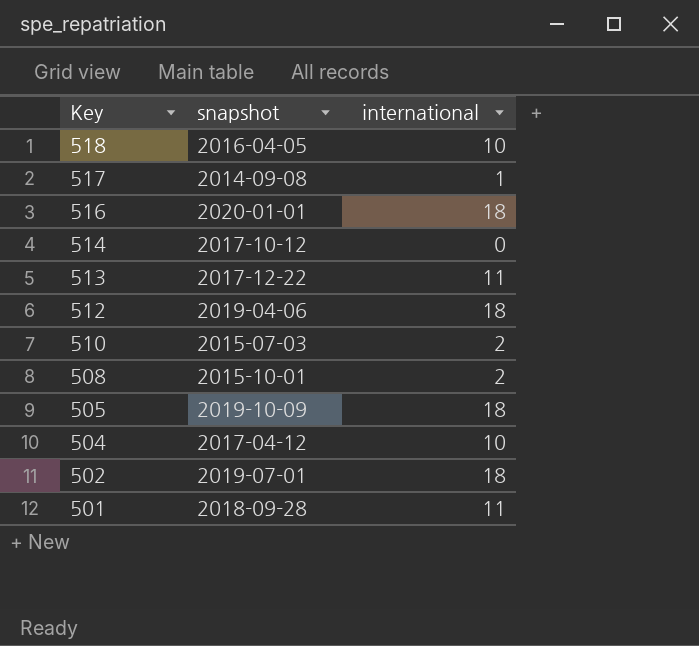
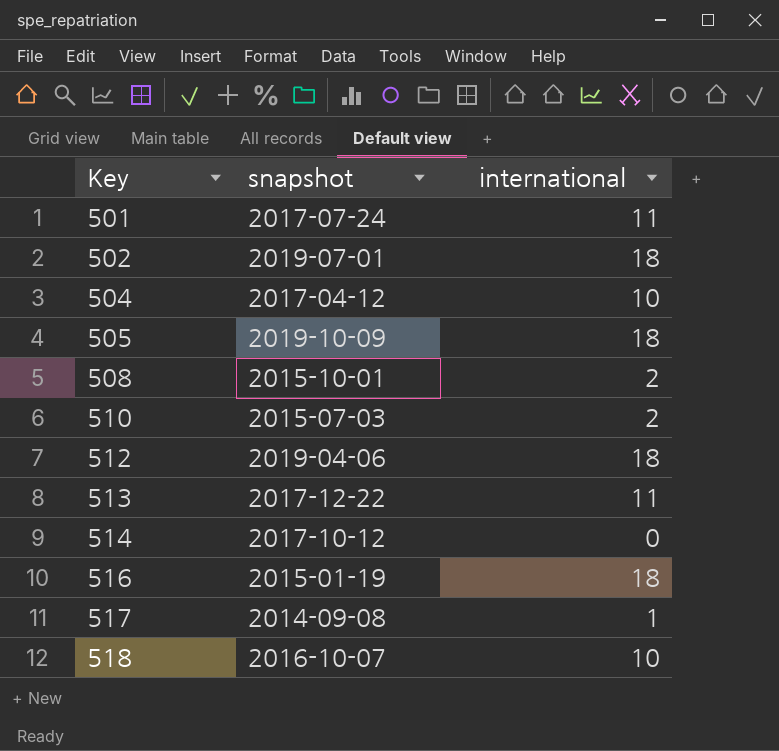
row order: Key descending -> Key ascending
501 | snapshot: 2018-09-28 -> 2017-07-24
516 | snapshot: 2020-01-01 -> 2015-01-19
518 | snapshot: 2016-04-05 -> 2016-10-07

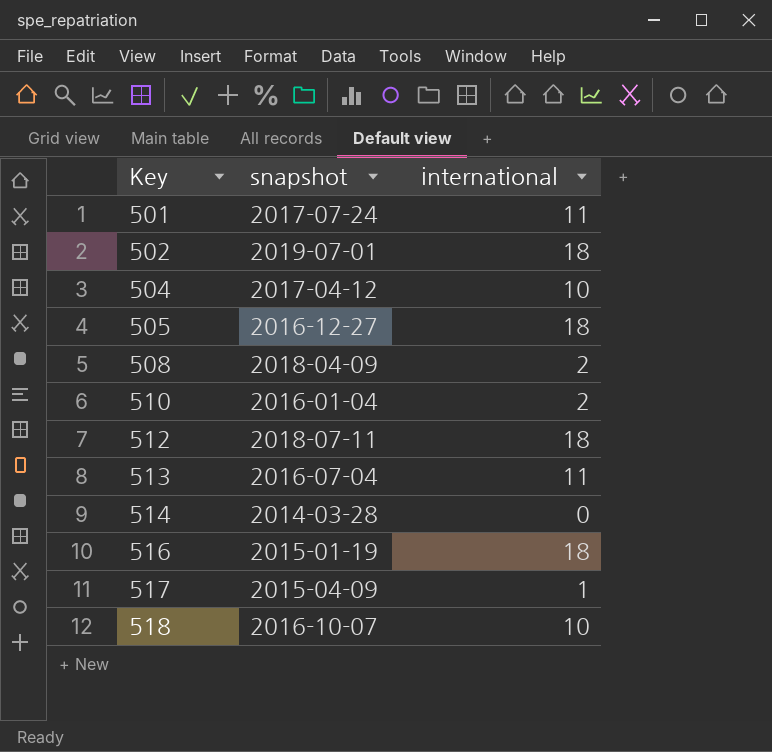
505 | snapshot: 2019-10-09 -> 2016-12-27
508 | snapshot: 2015-10-01 -> 2018-04-09
510 | snapshot: 2015-07-03 -> 2016-01-04
512 | snapshot: 2019-04-06 -> 2018-07-11
513 | snapshot: 2017-12-22 -> 2016-07-04
514 | snapshot: 2017-10-12 -> 2014-03-28
517 | snapshot: 2014-09-08 -> 2015-04-09

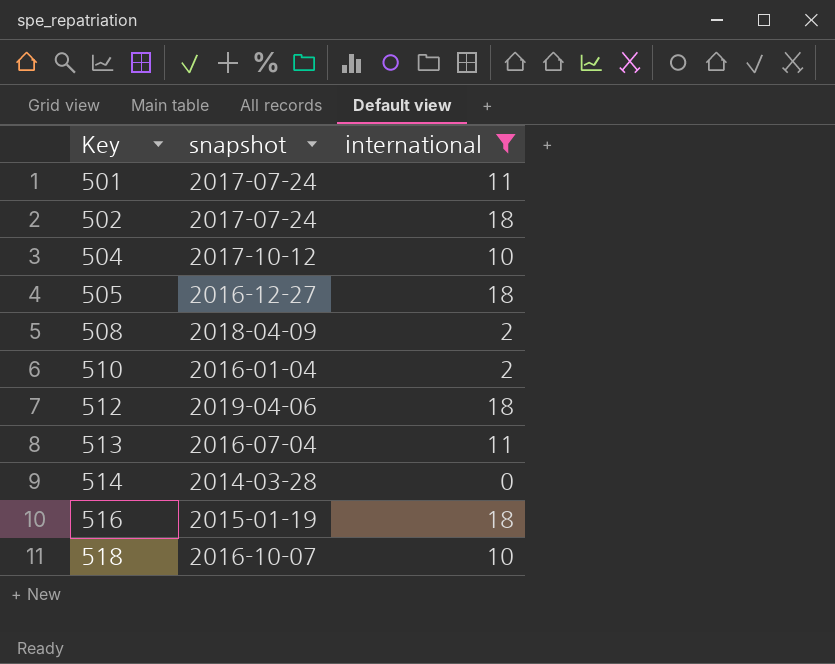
filter: none -> international != 1
502 | snapshot: 2019-07-01 -> 2017-07-24
504 | snapshot: 2017-04-12 -> 2017-10-12
512 | snapshot: 2018-07-11 -> 2019-04-06

